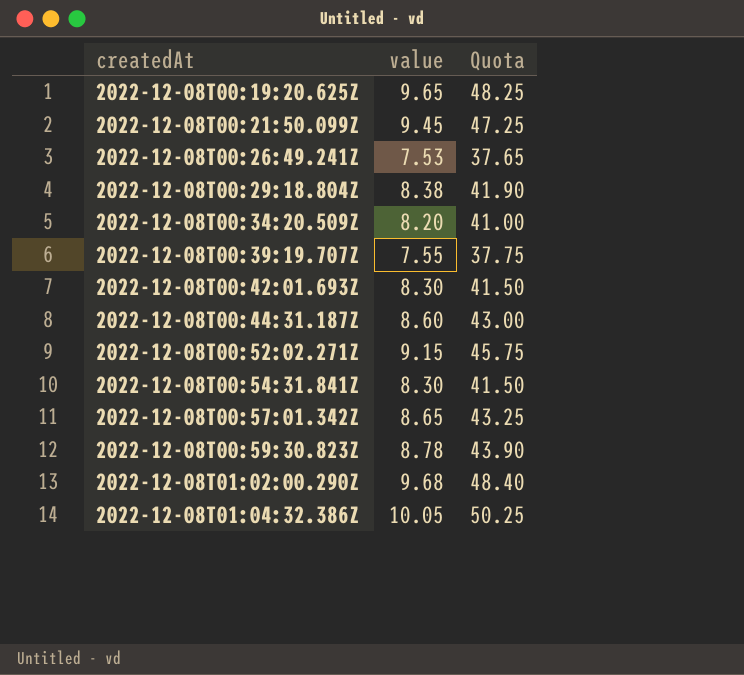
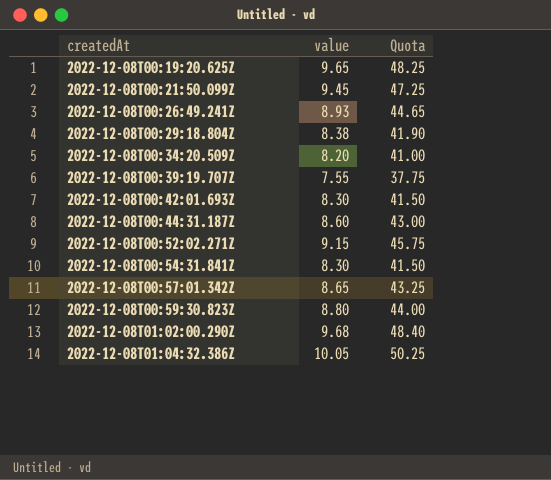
2022-12-08T00:26:49.241Z | value: 7.53 -> 8.93
2022-12-08T00:26:49.241Z | Quota: 37.65 -> 44.65
2022-12-08T00:59:30.823Z | value: 8.78 -> 8.80
2022-12-08T00:59:30.823Z | Quota: 43.90 -> 44.00

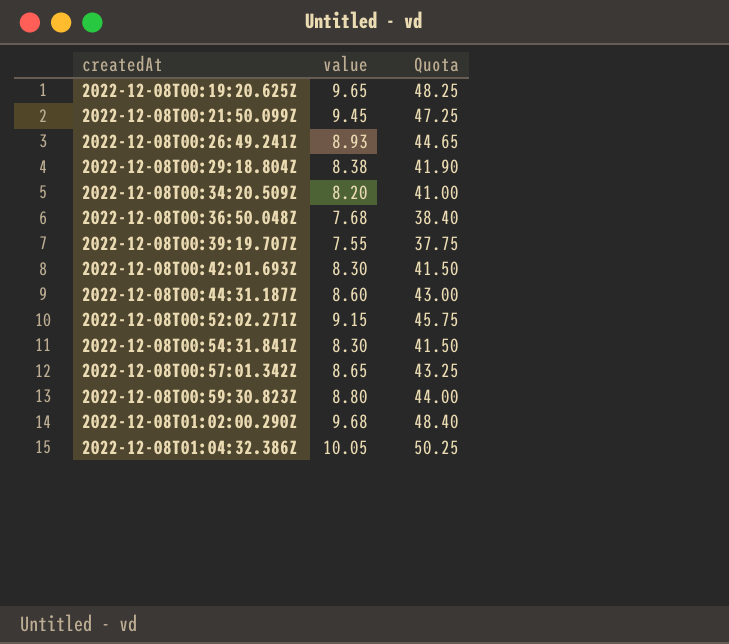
row 2022-12-08T00:36:50.048Z: none -> 7.68 | 38.40

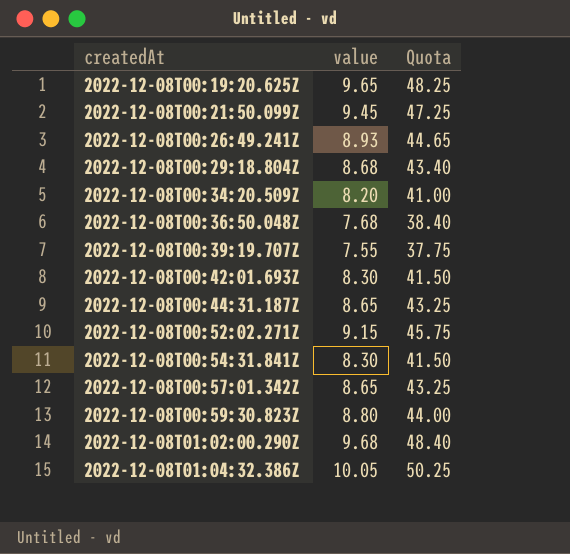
2022-12-08T00:29:18.804Z | value: 8.38 -> 8.68
2022-12-08T00:29:18.804Z | Quota: 41.90 -> 43.40
2022-12-08T00:44:31.187Z | value: 8.60 -> 8.65
2022-12-08T00:44:31.187Z | Quota: 43.00 -> 43.25

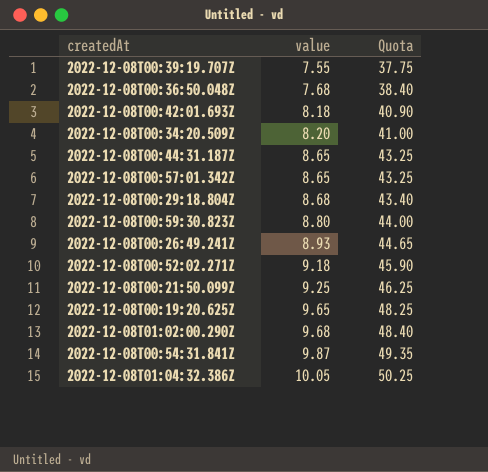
row order: createdAt ascending -> value ascending
2022-12-08T00:42:01.693Z | value: 8.30 -> 8.18
2022-12-08T00:42:01.693Z | Quota: 41.50 -> 40.90
2022-12-08T00:52:02.271Z | value: 9.15 -> 9.18
2022-12-08T00:52:02.271Z | Quota: 45.75 -> 45.90
2022-12-08T00:21:50.099Z | value: 9.45 -> 9.25
2022-12-08T00:21:50.099Z | Quota: 47.25 -> 46.25
2022-12-08T00:54:31.841Z | value: 8.30 -> 9.87
2022-12-08T00:54:31.841Z | Quota: 41.50 -> 49.35

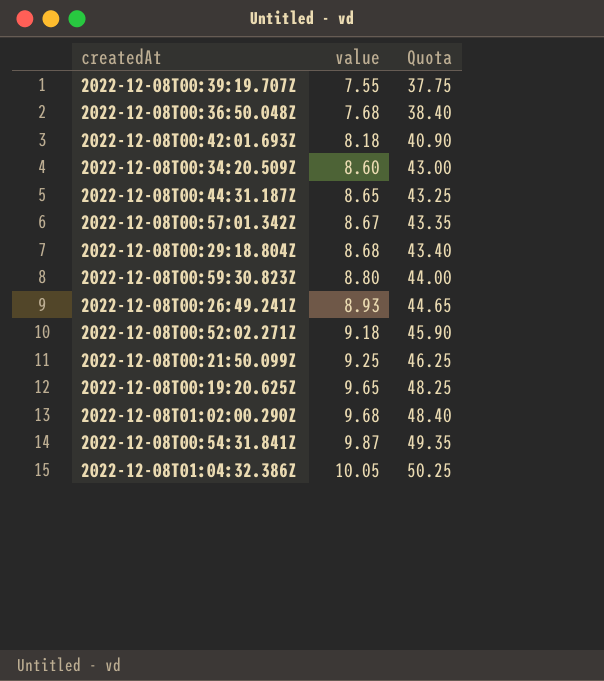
2022-12-08T00:34:20.509Z | value: 8.20 -> 8.60
2022-12-08T00:34:20.509Z | Quota: 41.00 -> 43.00
2022-12-08T00:57:01.342Z | value: 8.65 -> 8.67
2022-12-08T00:57:01.342Z | Quota: 43.25 -> 43.35

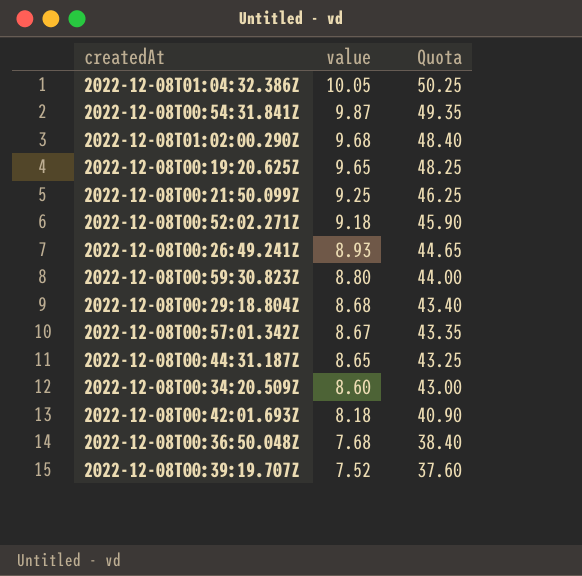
row order: value ascending -> value descending
2022-12-08T00:39:19.707Z | value: 7.55 -> 7.52
2022-12-08T00:39:19.707Z | Quota: 37.75 -> 37.60

